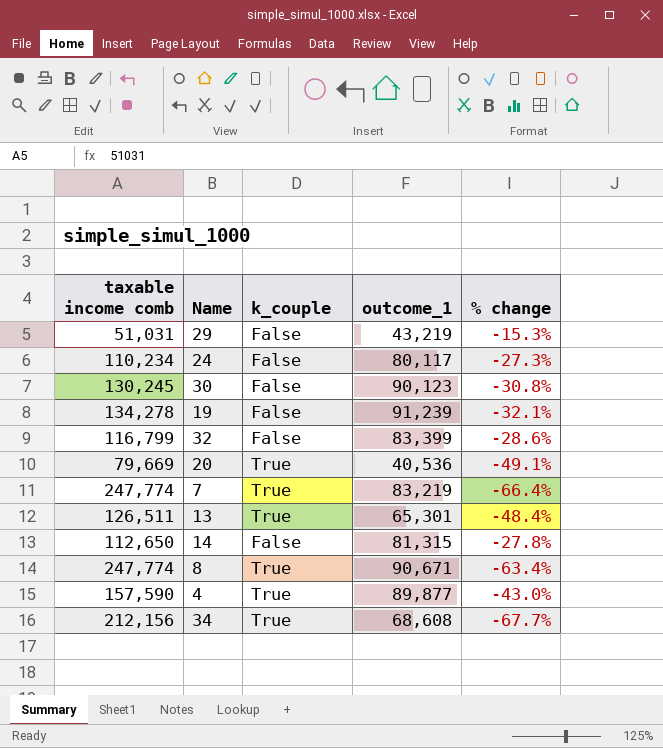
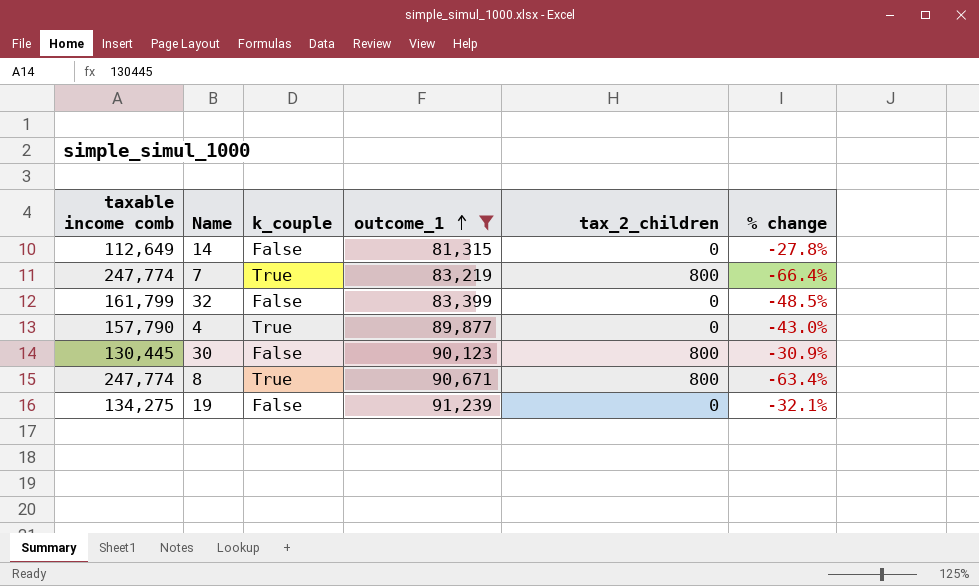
filter: none -> outcome_1 >= 81,315
row order: none -> outcome_1 ascending
column tax_2_children | position: none -> 5
14 | taxable income comb: 112,650 -> 112,649
32 | taxable income comb: 116,799 -> 161,799
32 | % change: -28.6% -> -48.5%
4 | taxable income comb: 157,590 -> 157,790
30 | taxable income comb: 130,245 -> 130,445
30 | % change: -30.8% -> -30.9%
19 | taxable income comb: 134,278 -> 134,275

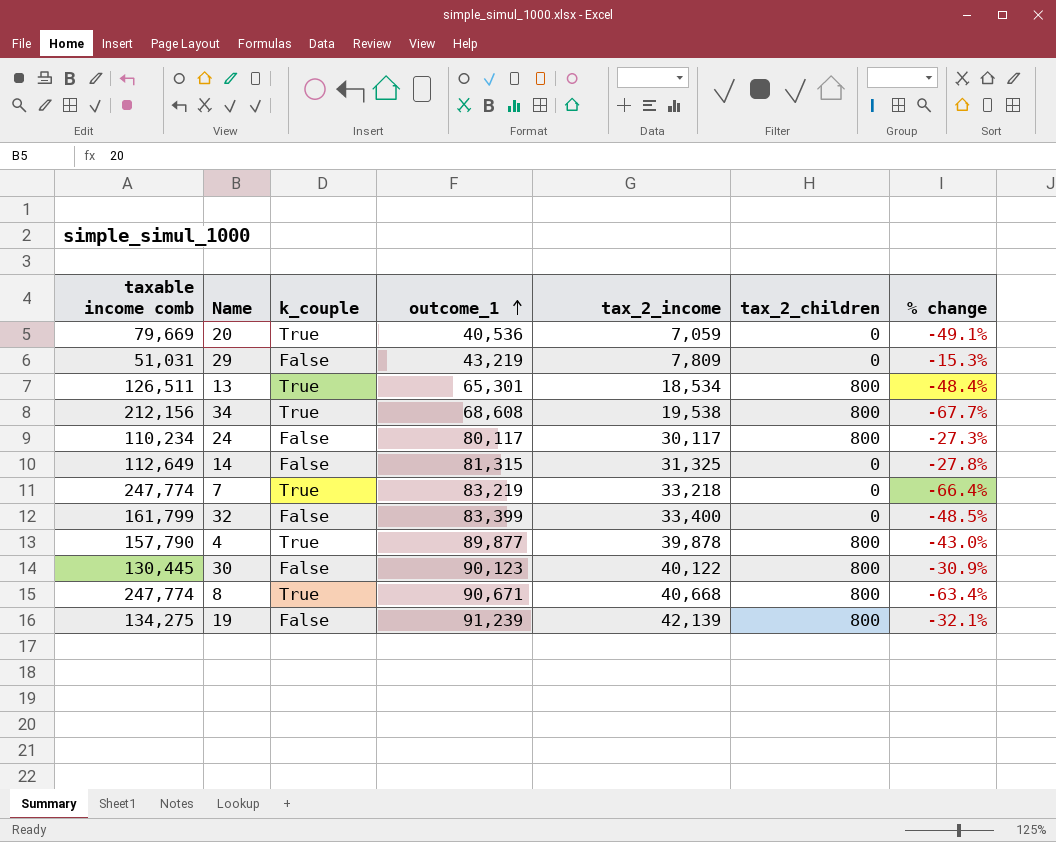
filter: outcome_1 >= 81,315 -> none
column tax_2_income | position: none -> 5
7 | tax_2_children: 800 -> 0
4 | tax_2_children: 0 -> 800
19 | tax_2_children: 0 -> 800

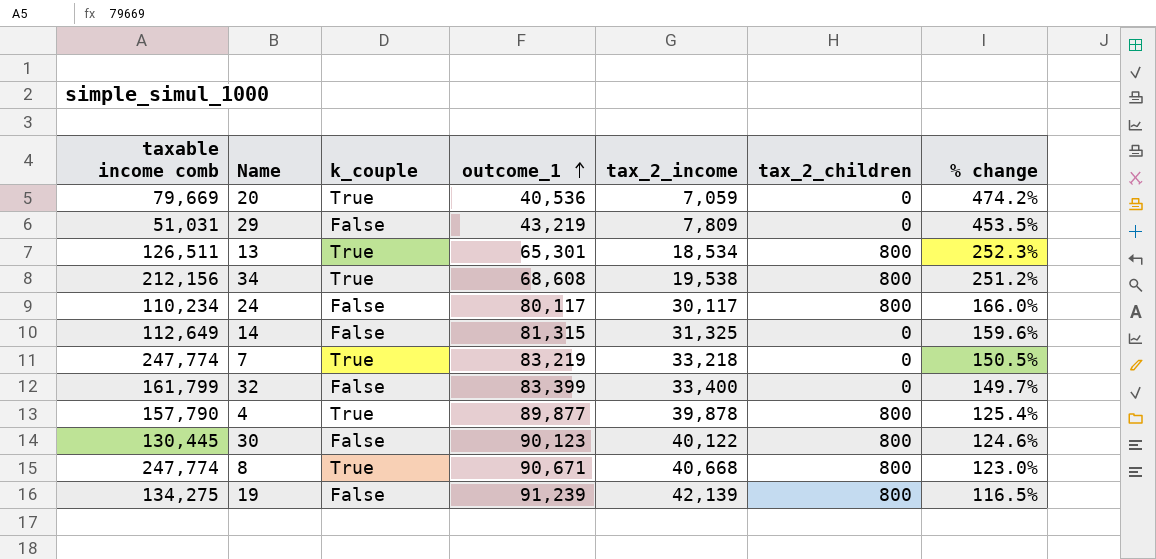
column % change | formula: ([outcome_1] - [taxable income comb]) / [taxable income comb] -> ([outcome_1] - [tax_2_income]) / [tax_2_income]

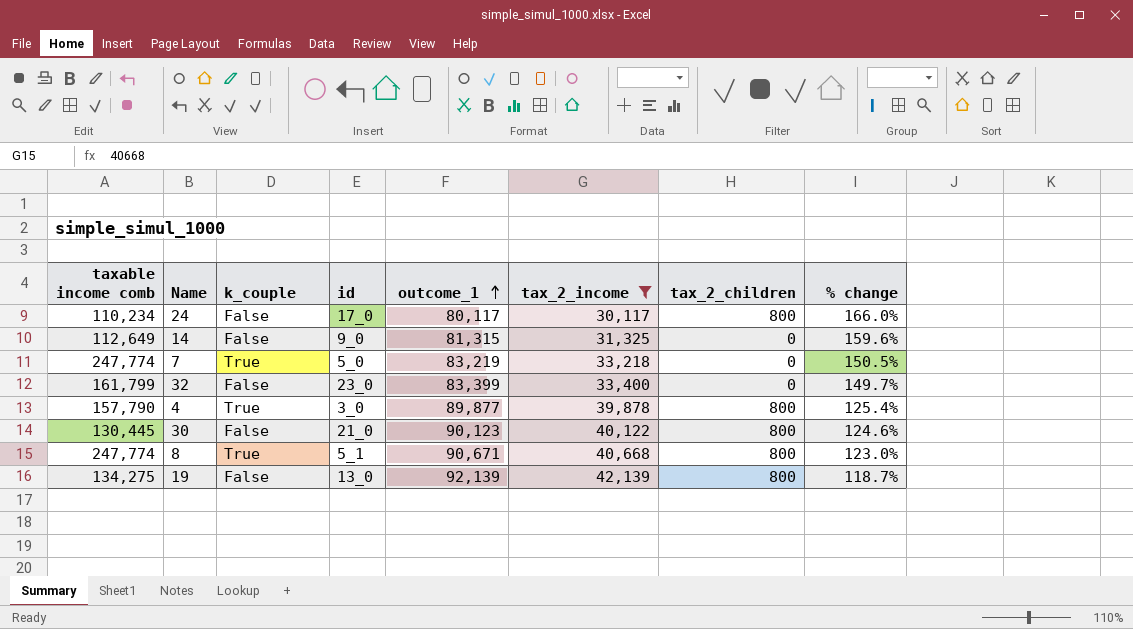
filter: none -> tax_2_income >= 30,117
column id | position: none -> 4
19 | outcome_1: 91,239 -> 92,139
19 | % change: 116.5% -> 118.7%

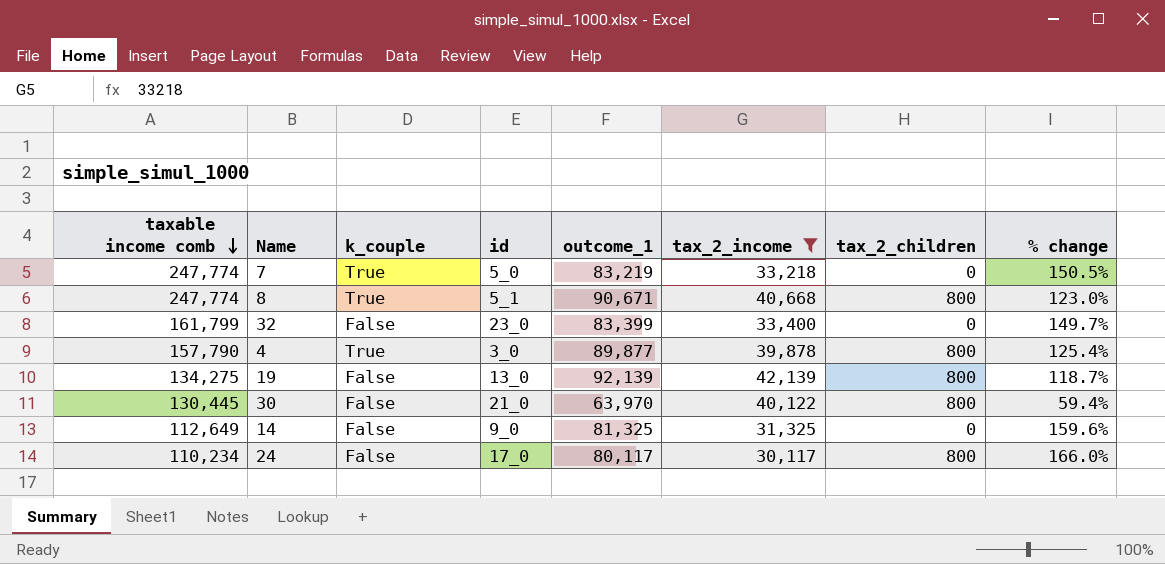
row order: outcome_1 ascending -> taxable income comb descending
30 | outcome_1: 90,123 -> 63,970
30 | % change: 124.6% -> 59.4%
14 | outcome_1: 81,315 -> 81,325

